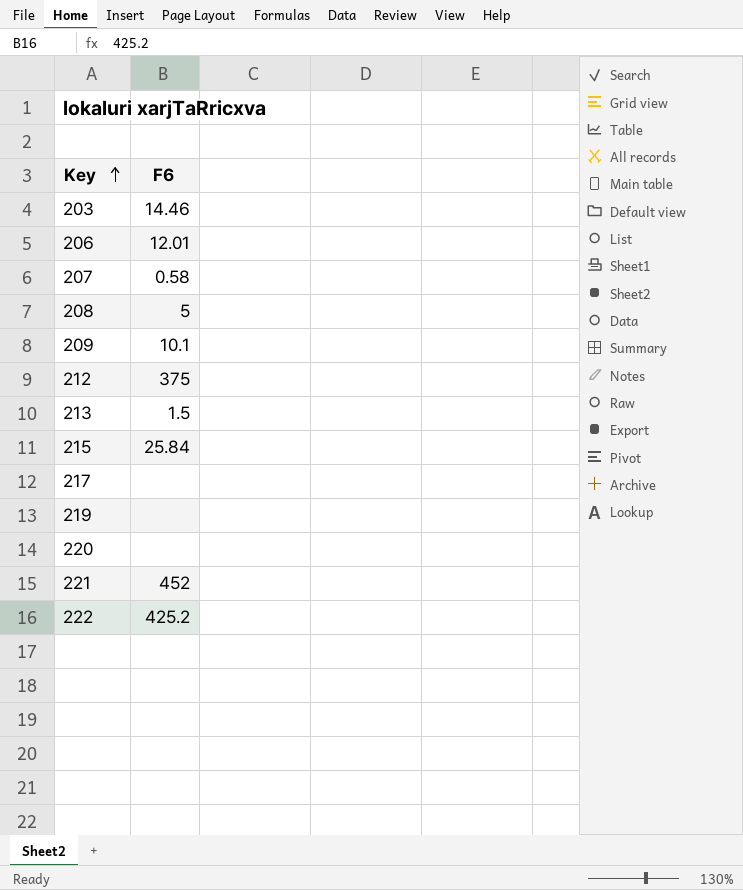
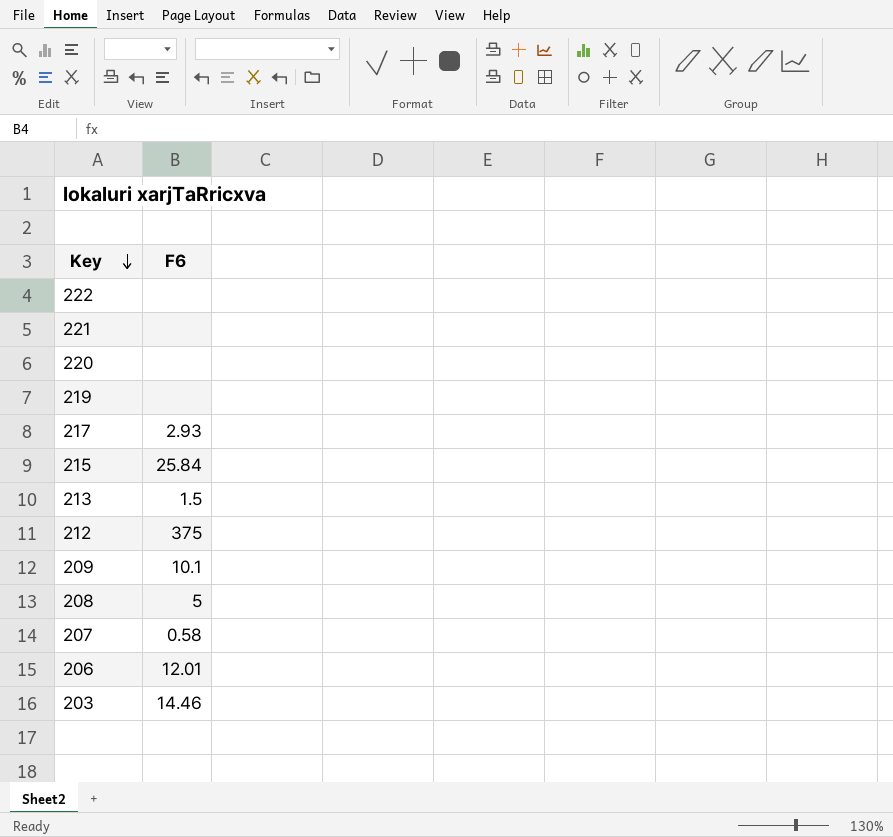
row order: Key ascending -> Key descending
222 | F6: 425.2 -> none
221 | F6: 452 -> none
217 | F6: none -> 2.93

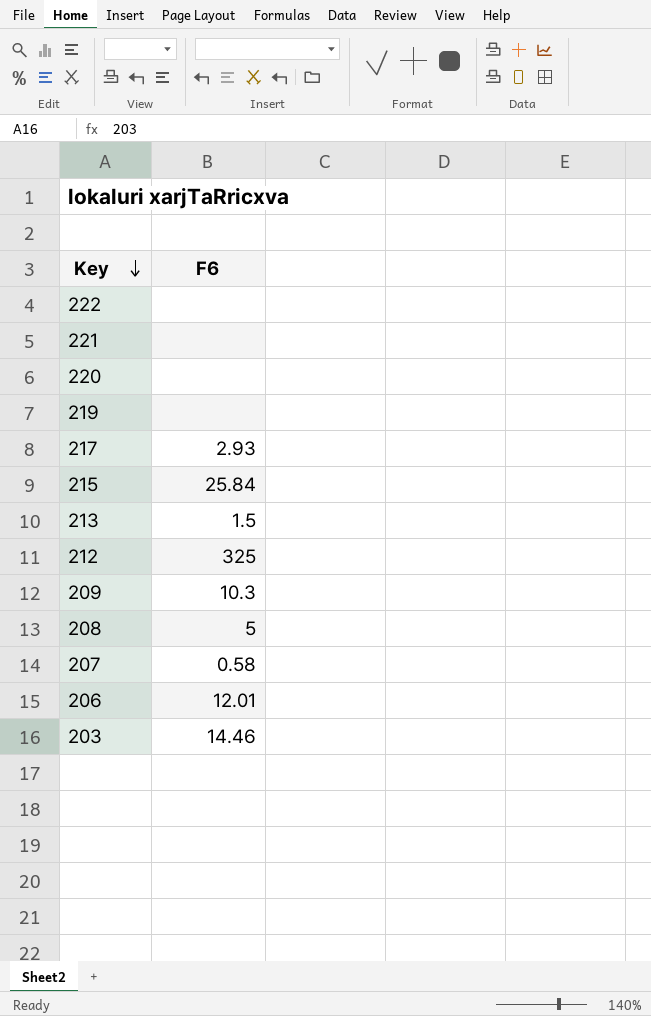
212 | F6: 375 -> 325
209 | F6: 10.1 -> 10.3

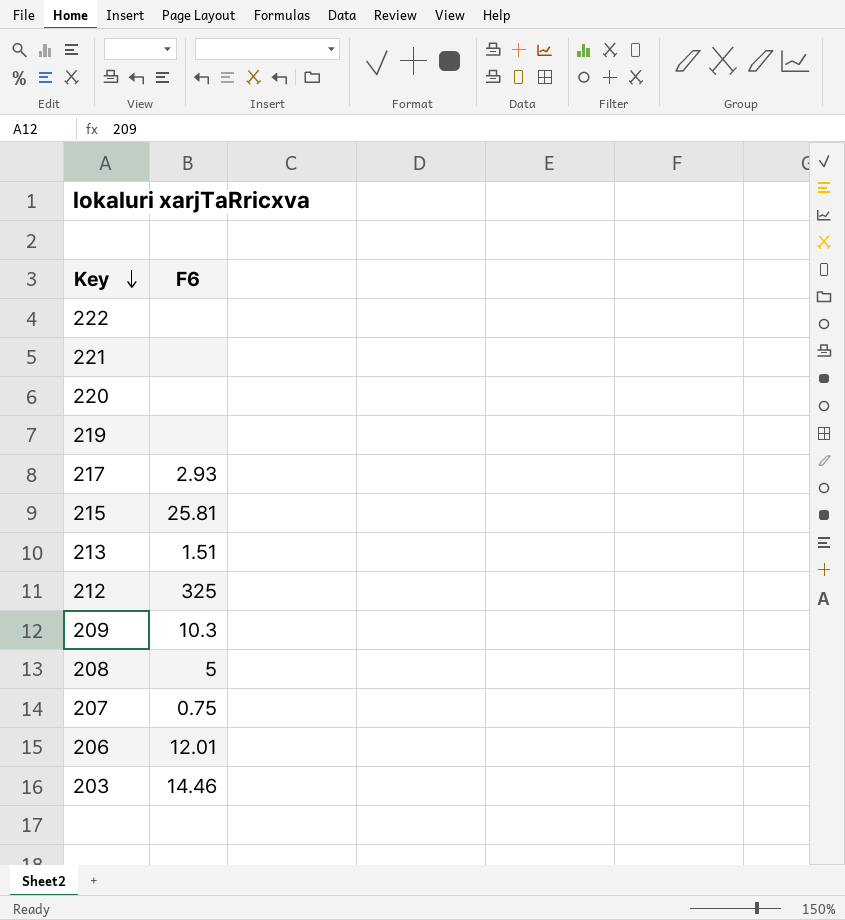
215 | F6: 25.84 -> 25.81
213 | F6: 1.5 -> 1.51
207 | F6: 0.58 -> 0.75

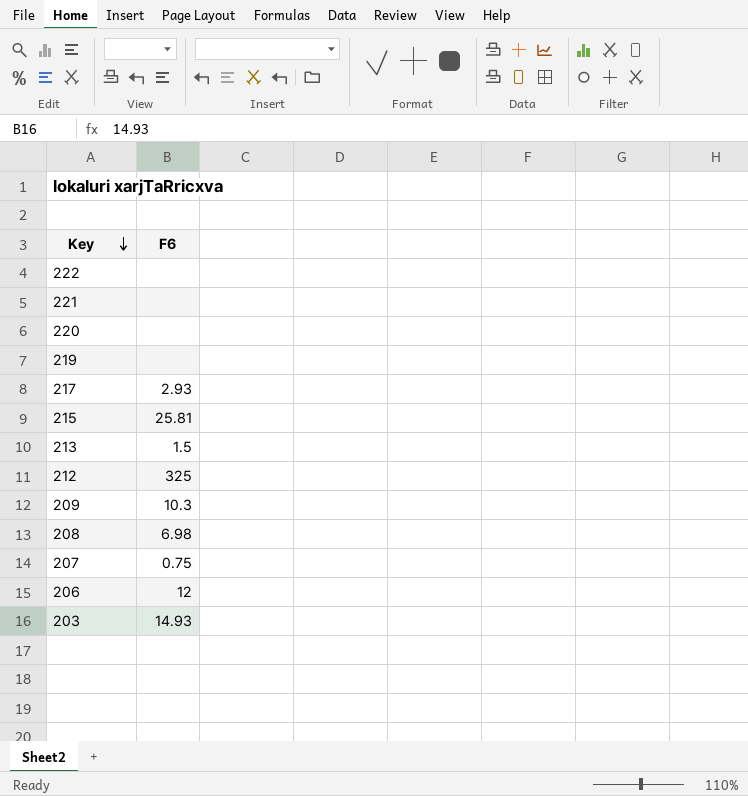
213 | F6: 1.51 -> 1.5
208 | F6: 5 -> 6.98
206 | F6: 12.01 -> 12
203 | F6: 14.46 -> 14.93

